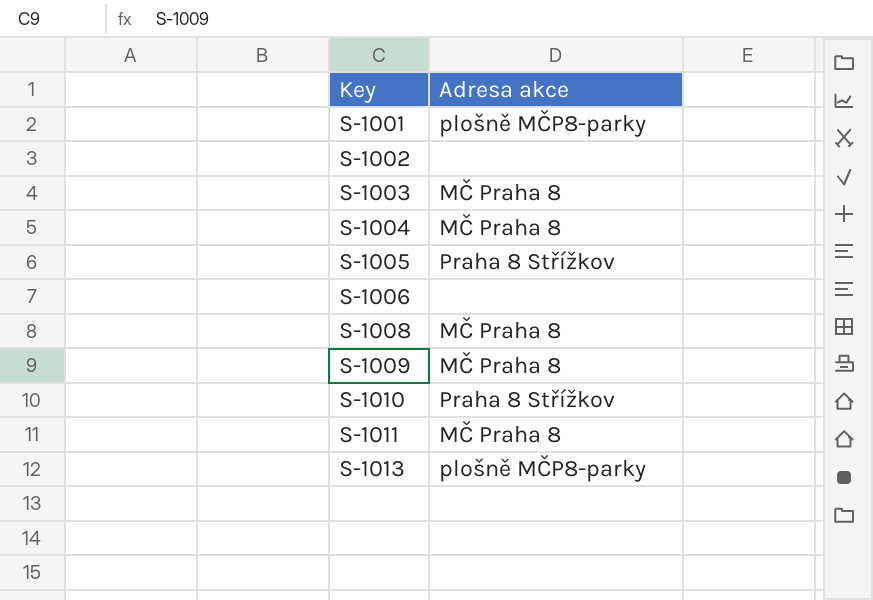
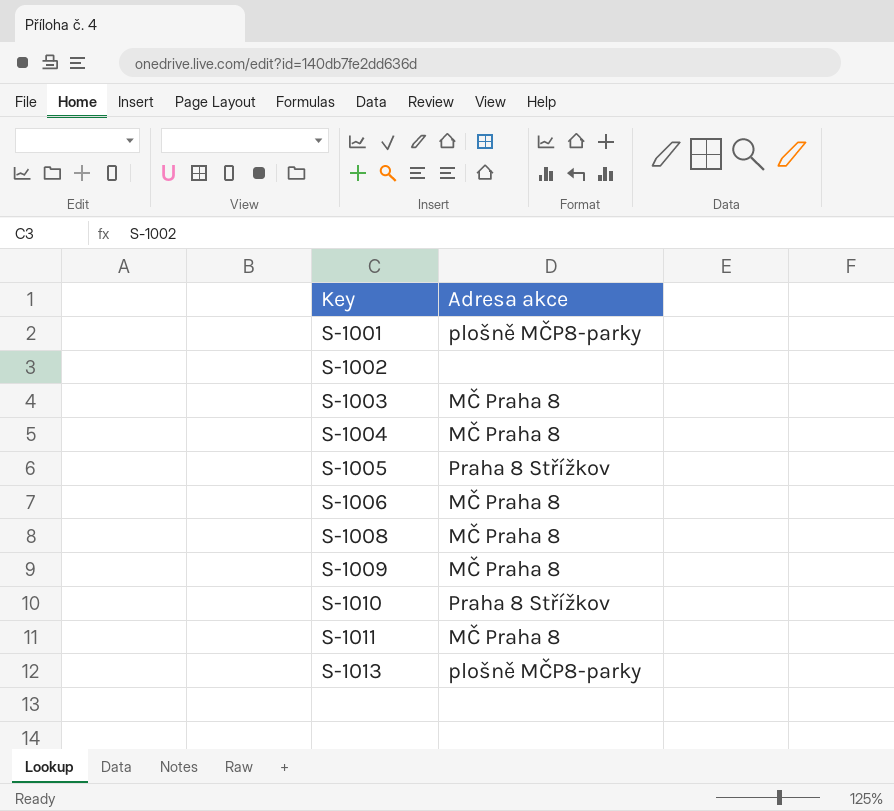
S-1006 | Adresa akce: none -> MČ Praha 8

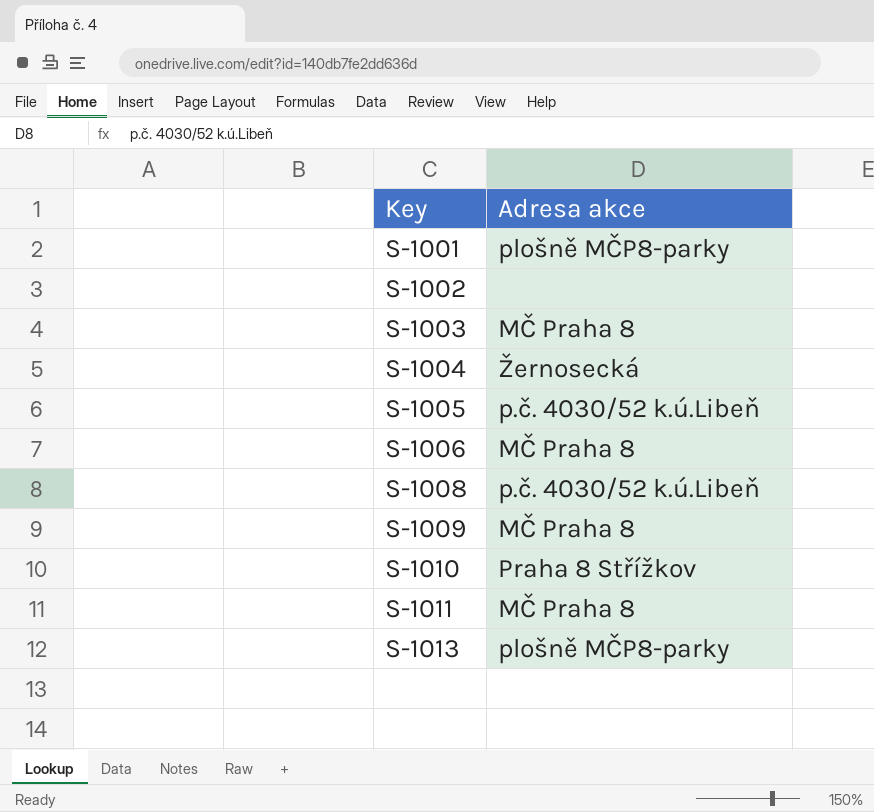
S-1004 | Adresa akce: MČ Praha 8 -> Žernosecká
S-1005 | Adresa akce: Praha 8 Střížkov -> p.č. 4030/52 k.ú.Libeň
S-1008 | Adresa akce: MČ Praha 8 -> p.č. 4030/52 k.ú.Libeň

